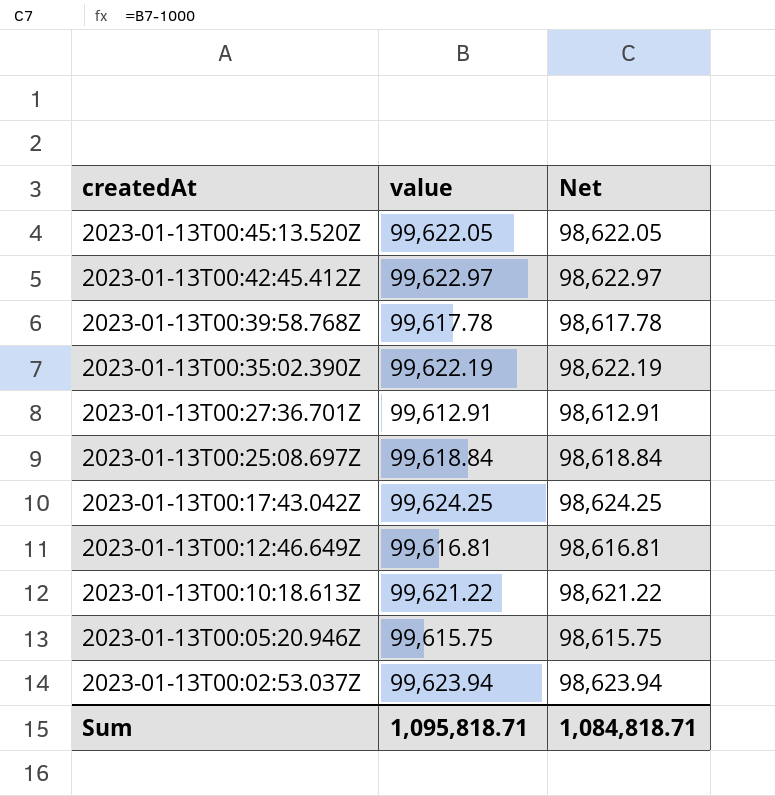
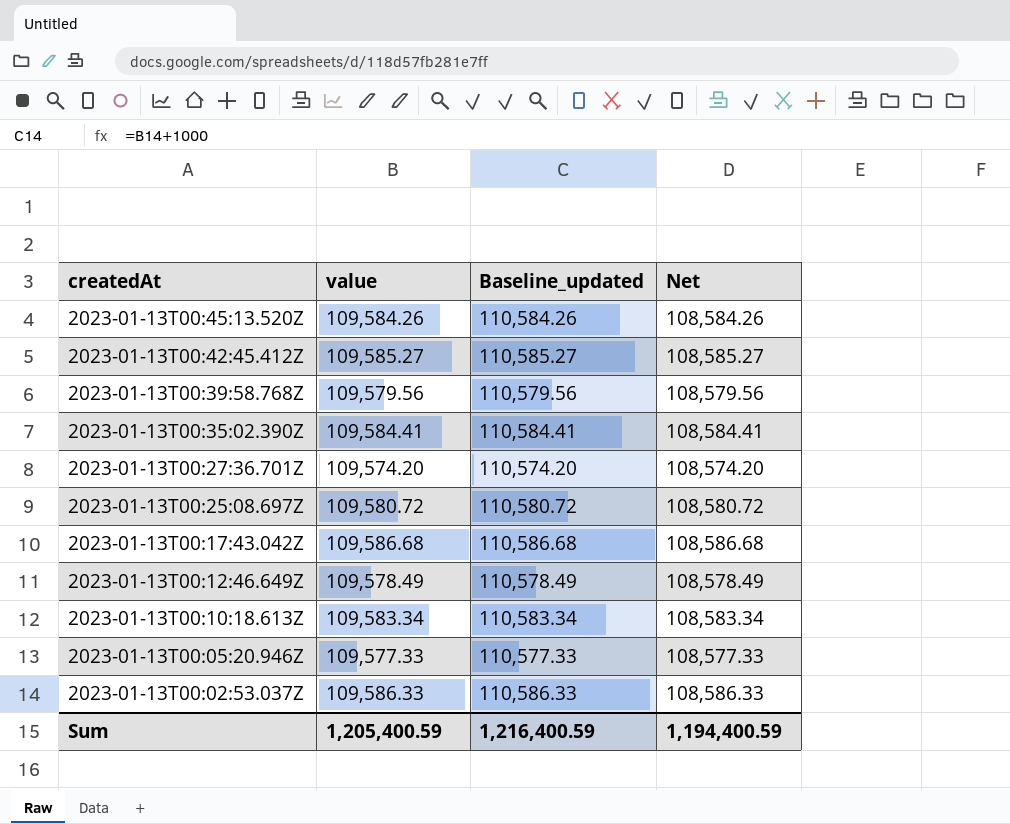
column Baseline_updated | formula: none -> [value] + 1000
2023-01-13T00:45:13.520Z | value: 99,622.05 -> 109,584.26
2023-01-13T00:45:13.520Z | Net: 98,622.05 -> 108,584.26
2023-01-13T00:42:45.412Z | value: 99,622.97 -> 109,585.27
2023-01-13T00:42:45.412Z | Net: 98,622.97 -> 108,585.27
2023-01-13T00:39:58.768Z | value: 99,617.78 -> 109,579.56
2023-01-13T00:39:58.768Z | Net: 98,617.78 -> 108,579.56
2023-01-13T00:35:02.390Z | value: 99,622.19 -> 109,584.41
2023-01-13T00:35:02.390Z | Net: 98,622.19 -> 108,584.41
2023-01-13T00:27:36.701Z | value: 99,612.91 -> 109,574.20
2023-01-13T00:27:36.701Z | Net: 98,612.91 -> 108,574.20
2023-01-13T00:25:08.697Z | value: 99,618.84 -> 109,580.72
2023-01-13T00:25:08.697Z | Net: 98,618.84 -> 108,580.72
2023-01-13T00:17:43.042Z | value: 99,624.25 -> 109,586.68
2023-01-13T00:17:43.042Z | Net: 98,624.25 -> 108,586.68
2023-01-13T00:12:46.649Z | value: 99,616.81 -> 109,578.49
2023-01-13T00:12:46.649Z | Net: 98,616.81 -> 108,578.49
2023-01-13T00:10:18.613Z | value: 99,621.22 -> 109,583.34
2023-01-13T00:10:18.613Z | Net: 98,621.22 -> 108,583.34
2023-01-13T00:05:20.946Z | value: 99,615.75 -> 109,577.33
2023-01-13T00:05:20.946Z | Net: 98,615.75 -> 108,577.33
2023-01-13T00:02:53.037Z | value: 99,623.94 -> 109,586.33
2023-01-13T00:02:53.037Z | Net: 98,623.94 -> 108,586.33
Sum | value: 1,095,818.71 -> 1,205,400.59
Sum | Net: 1,084,818.71 -> 1,194,400.59

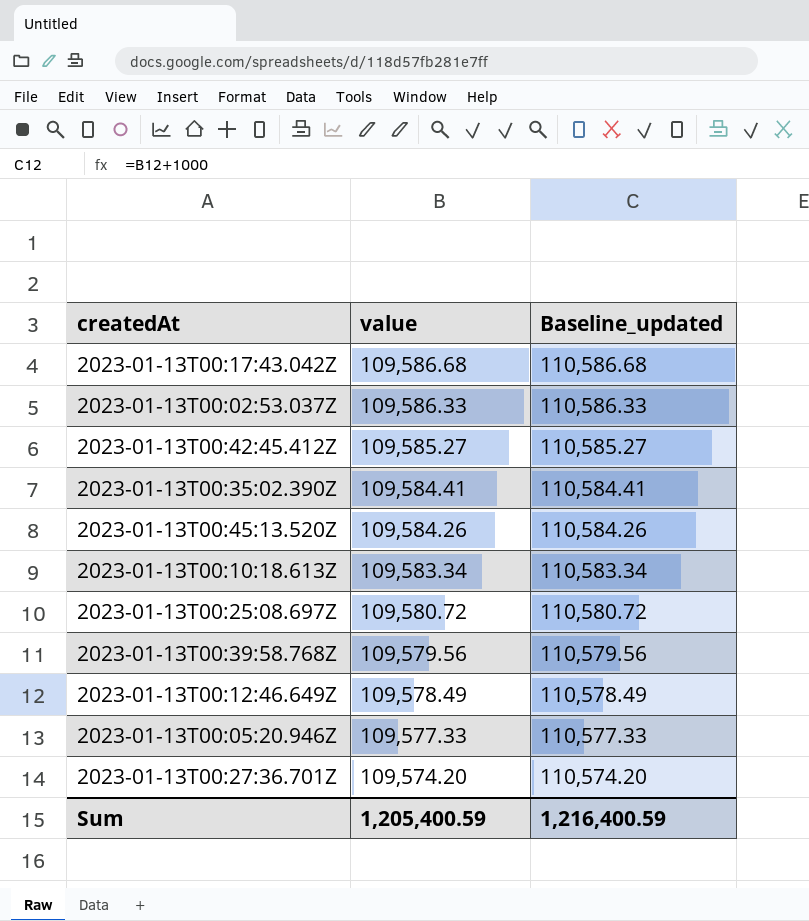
row order: createdAt descending -> value descending
column Net | formula: [value] - 1000 -> none

